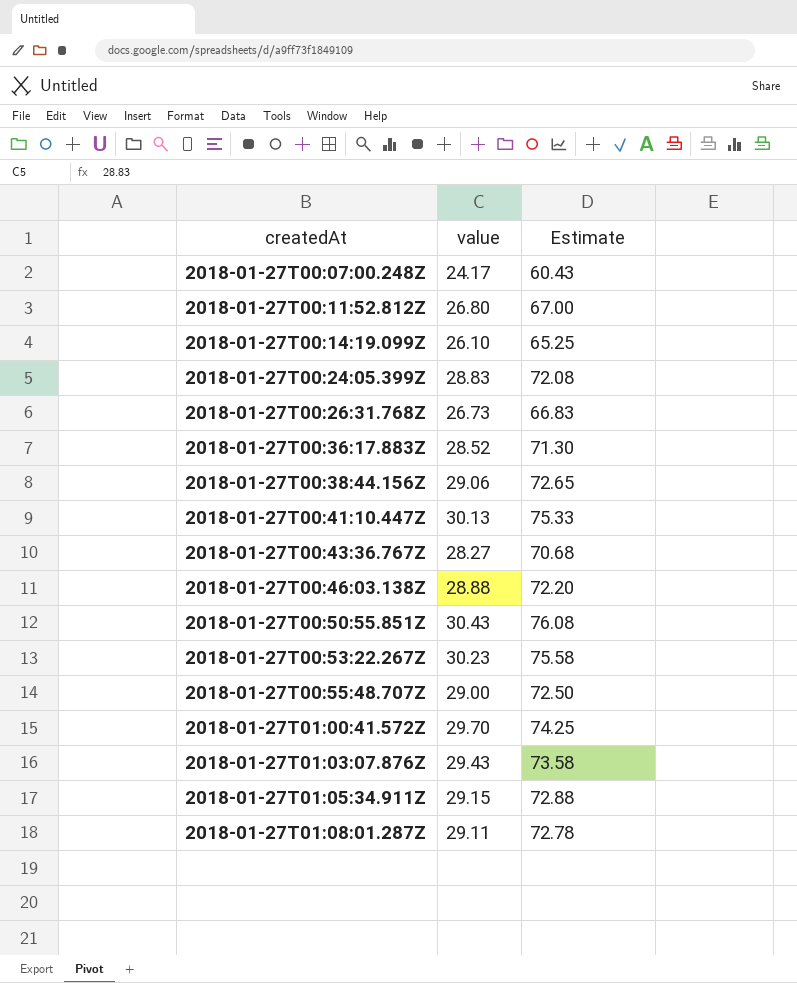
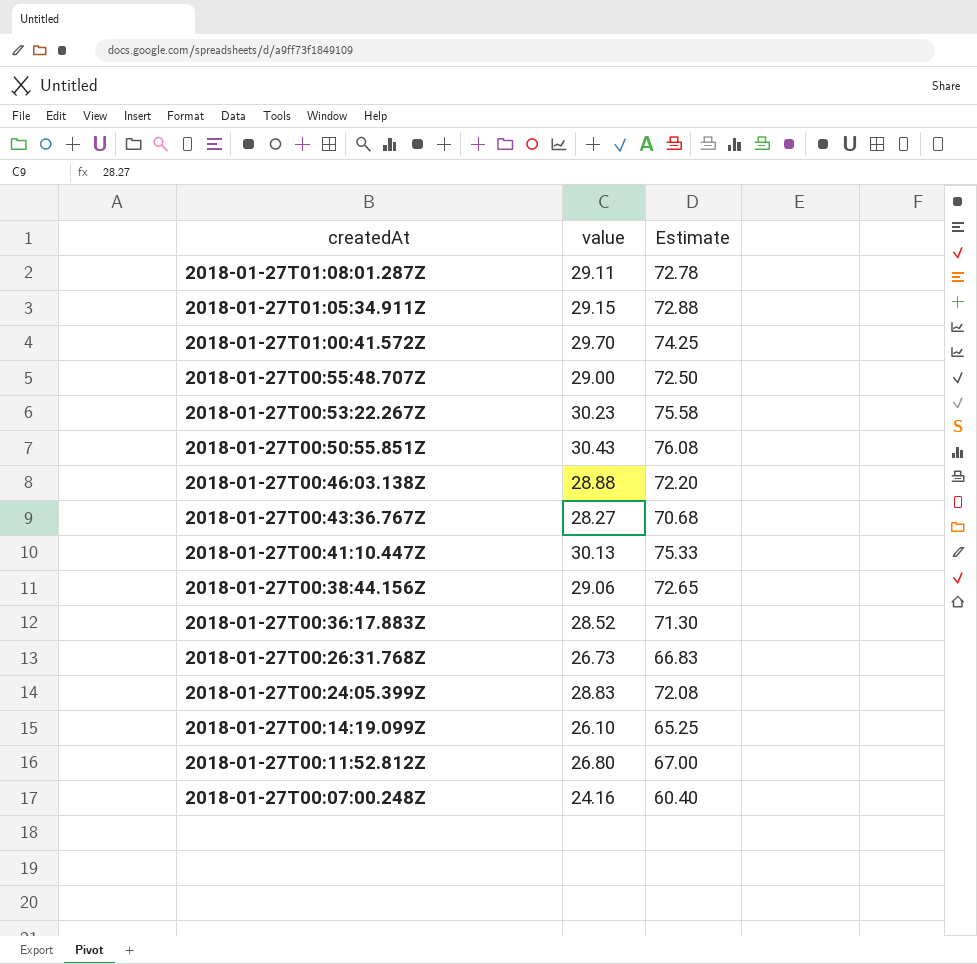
row order: createdAt ascending -> createdAt descending
row 2018-01-27T01:03:07.876Z: 29.43 | 73.58 -> none
2018-01-27T00:07:00.248Z | value: 24.17 -> 24.16
2018-01-27T00:07:00.248Z | Estimate: 60.43 -> 60.40

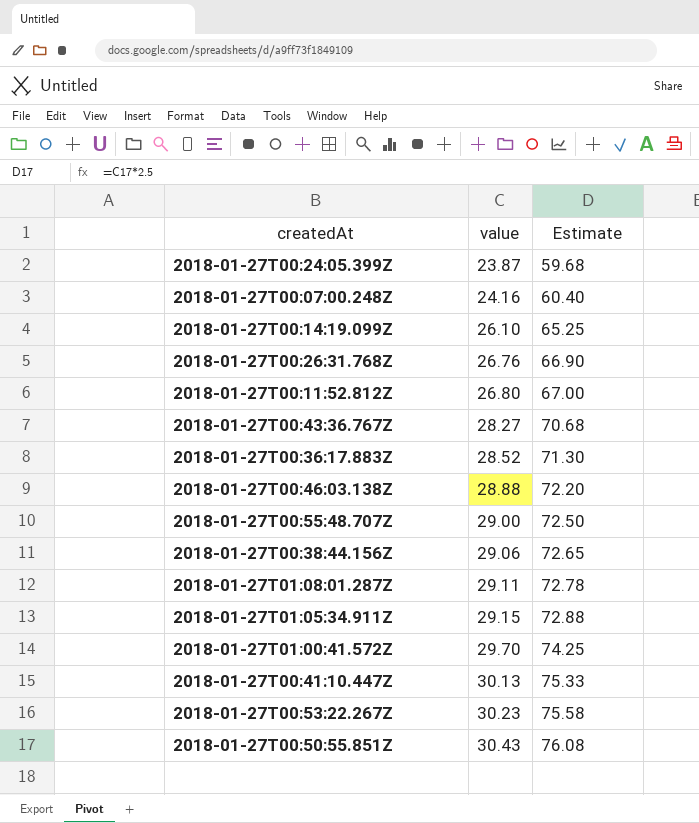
row order: createdAt descending -> value ascending
2018-01-27T00:24:05.399Z | value: 28.83 -> 23.87
2018-01-27T00:24:05.399Z | Estimate: 72.08 -> 59.68
2018-01-27T00:26:31.768Z | value: 26.73 -> 26.76
2018-01-27T00:26:31.768Z | Estimate: 66.83 -> 66.90

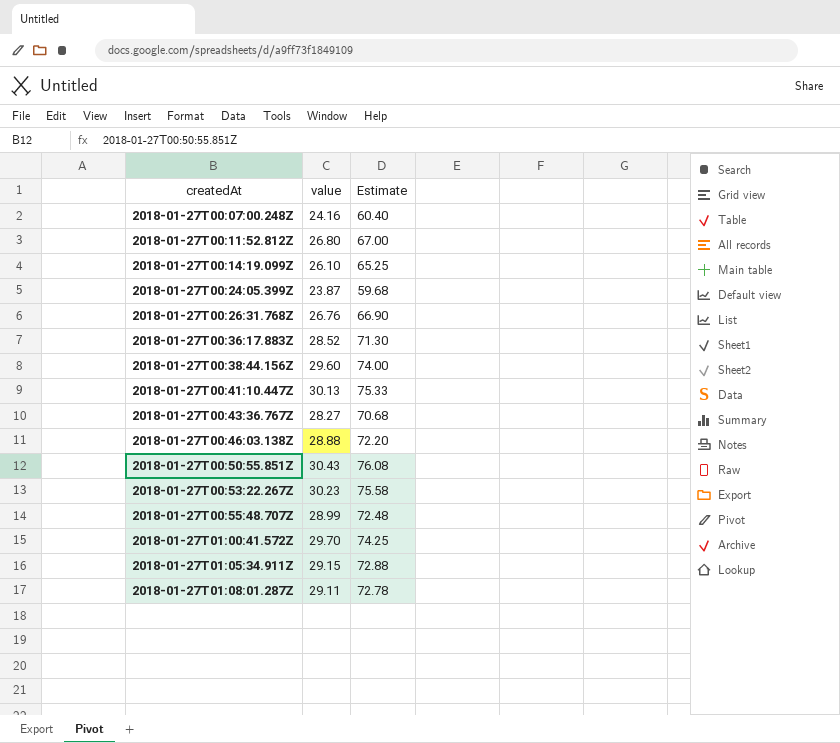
row order: value ascending -> createdAt ascending
2018-01-27T00:38:44.156Z | value: 29.06 -> 29.60
2018-01-27T00:38:44.156Z | Estimate: 72.65 -> 74.00
2018-01-27T00:55:48.707Z | value: 29.00 -> 28.99
2018-01-27T00:55:48.707Z | Estimate: 72.50 -> 72.48

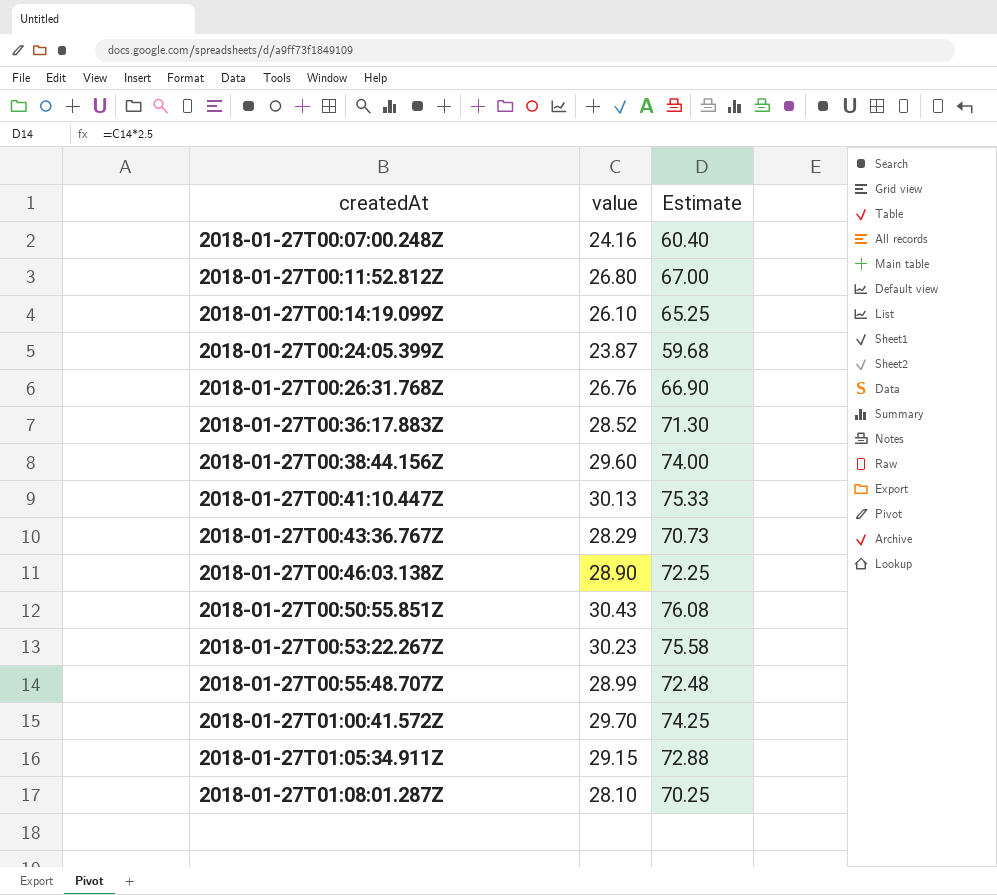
2018-01-27T00:43:36.767Z | value: 28.27 -> 28.29
2018-01-27T00:43:36.767Z | Estimate: 70.68 -> 70.73
2018-01-27T00:46:03.138Z | value: 28.88 -> 28.90
2018-01-27T00:46:03.138Z | Estimate: 72.20 -> 72.25
2018-01-27T01:08:01.287Z | value: 29.11 -> 28.10
2018-01-27T01:08:01.287Z | Estimate: 72.78 -> 70.25

